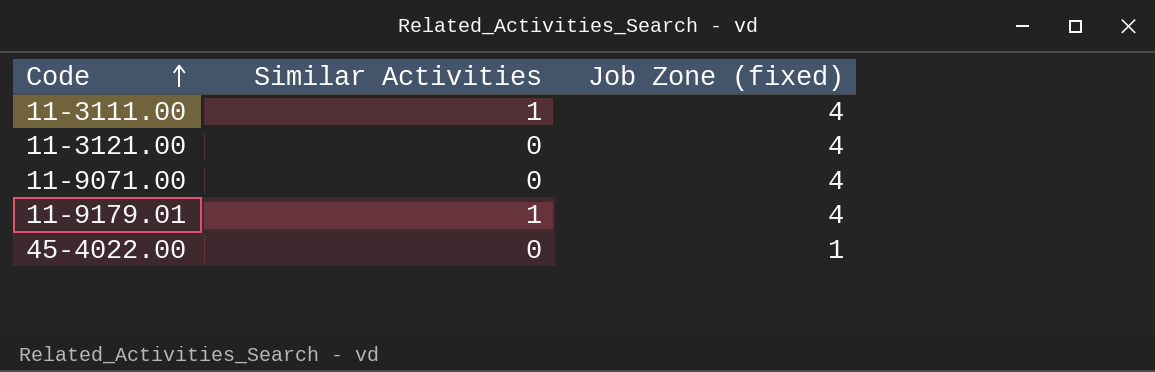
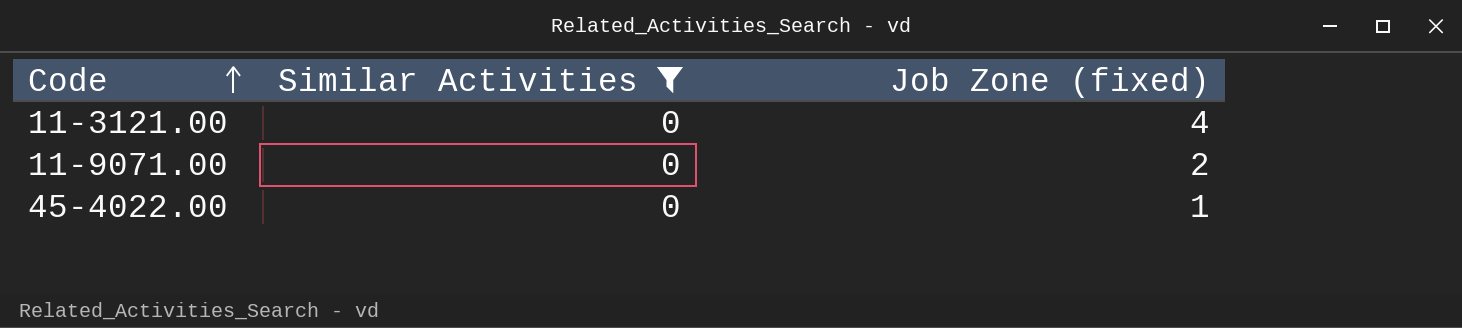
filter: none -> Similar Activities = 0
11-9071.00 | Job Zone (fixed): 4 -> 2

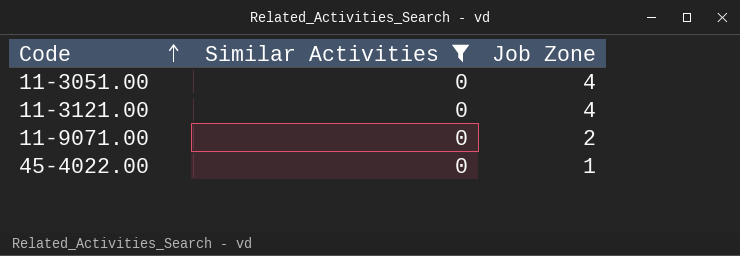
column name: Job Zone (fixed) -> Job Zone
row 11-3051.00: none -> 0 | 4

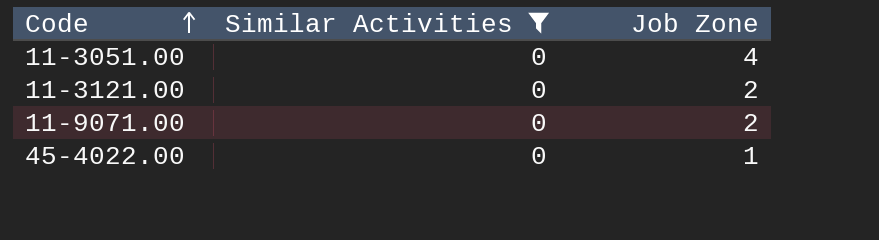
11-3121.00 | Job Zone: 4 -> 2

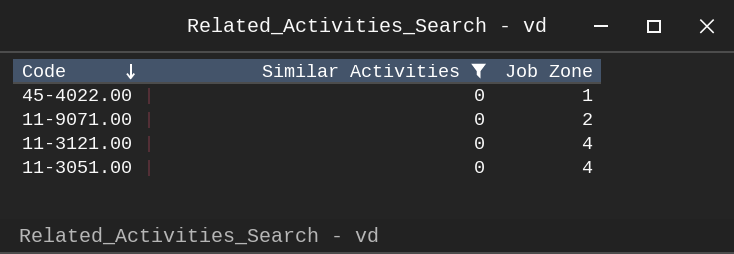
row order: Code ascending -> Code descending
11-3121.00 | Job Zone: 2 -> 4

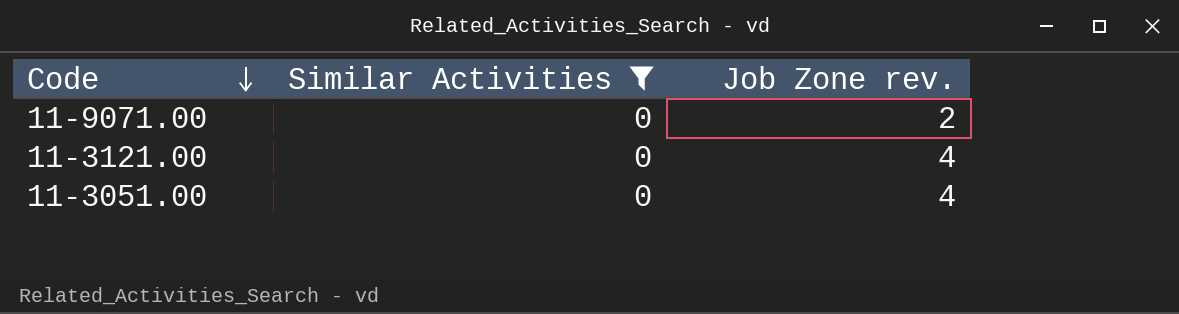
column name: Job Zone -> Job Zone rev.
row 45-4022.00: 0 | 1 -> none

